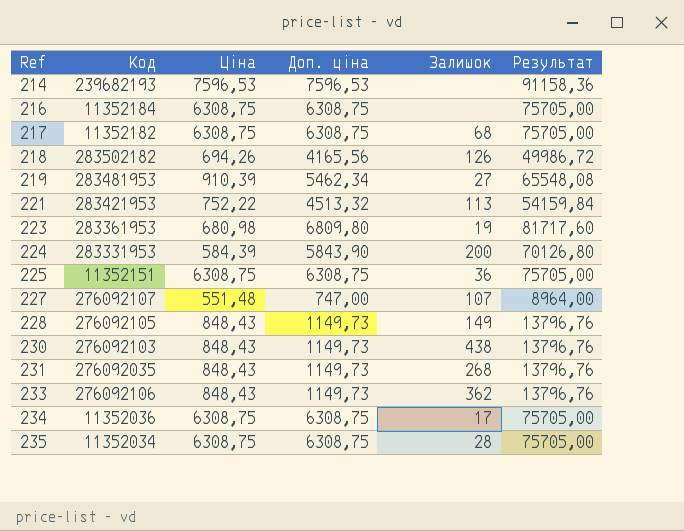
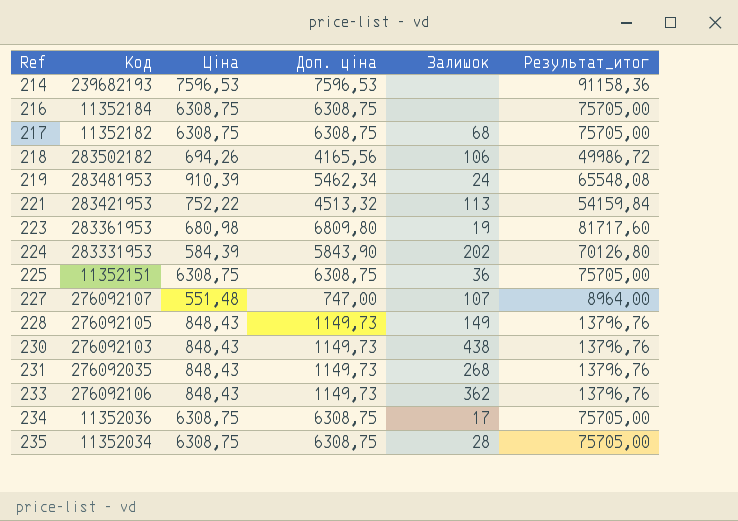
column name: Результат -> Результат_итог
218 | Залишок: 126 -> 106
219 | Залишок: 27 -> 24
224 | Залишок: 200 -> 202

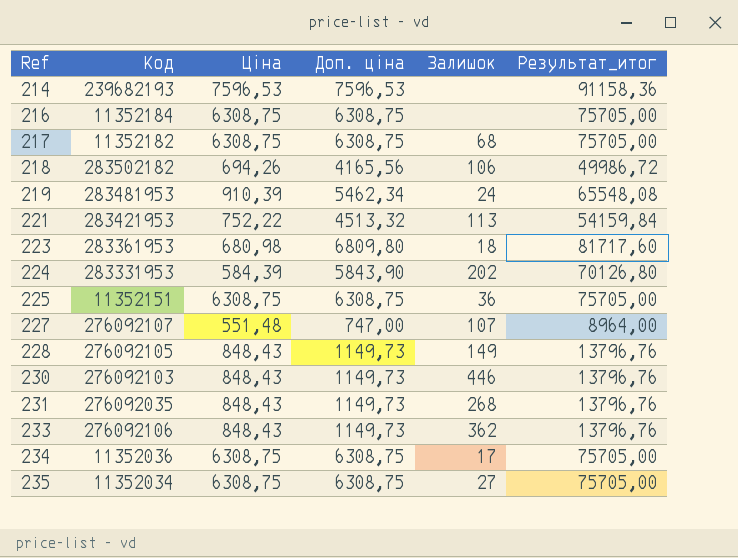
223 | Залишок: 19 -> 18
230 | Залишок: 438 -> 446
235 | Залишок: 28 -> 27

